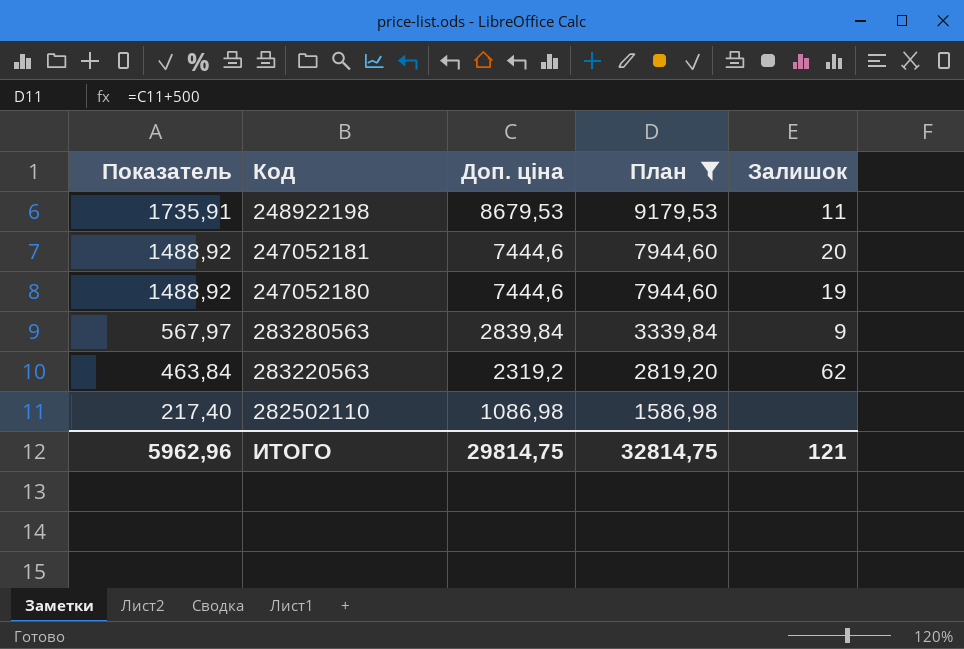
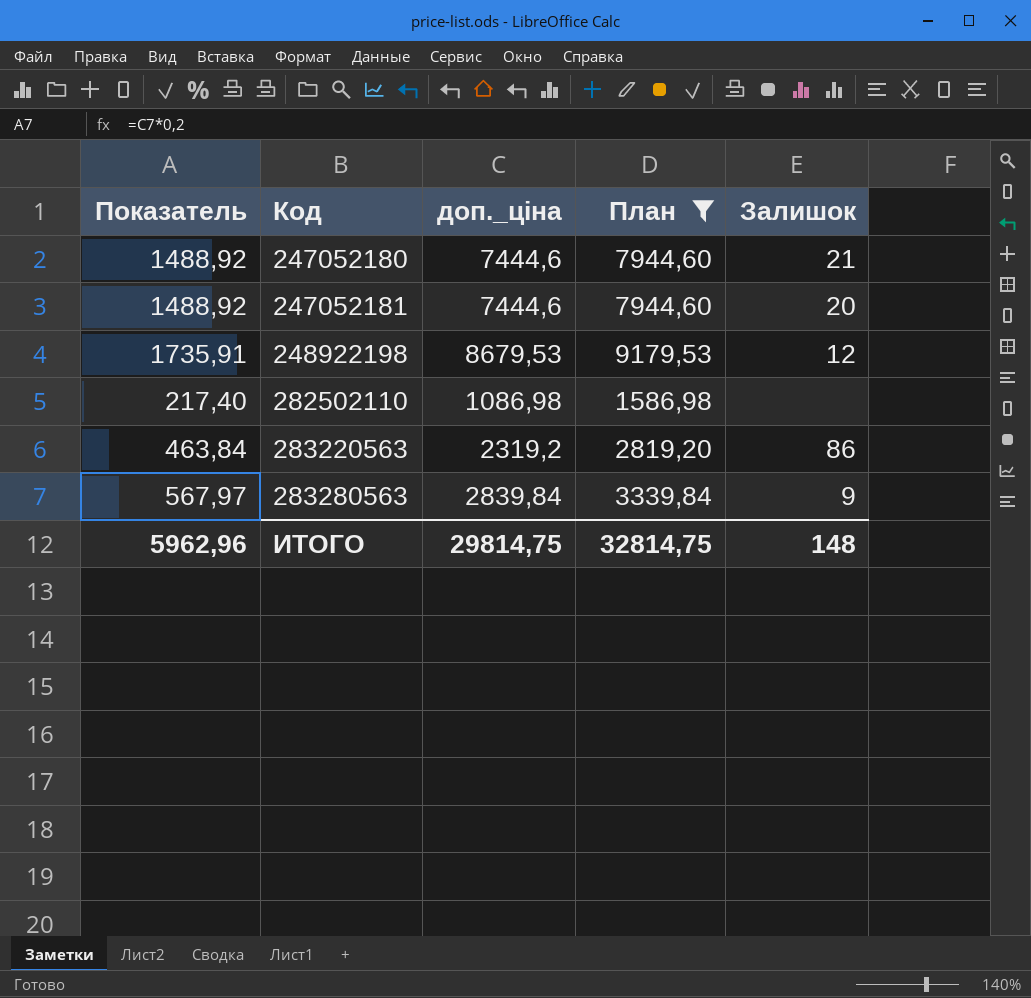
row order: Показатель descending -> Код ascending
column name: Доп. ціна -> доп._ціна
247052180 | Залишок: 19 -> 21
248922198 | Залишок: 11 -> 12
283220563 | Залишок: 62 -> 86
ИТОГО | Залишок: 121 -> 148

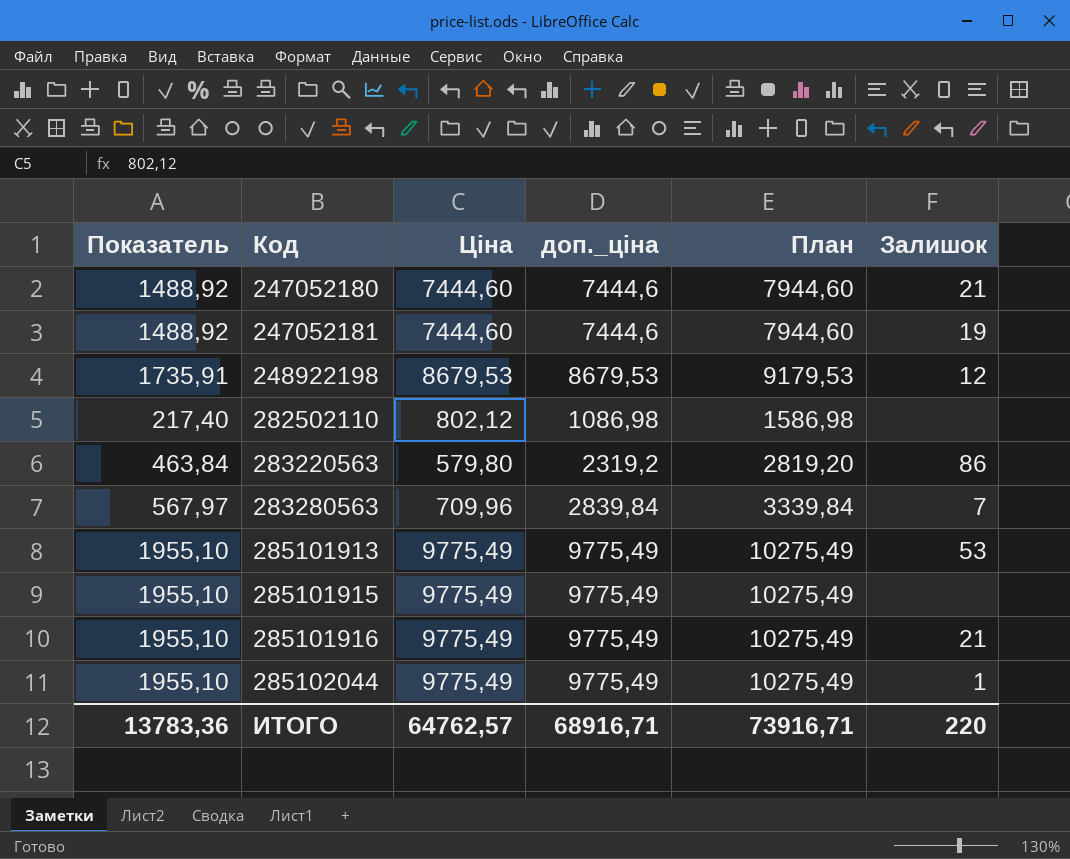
filter: План != 10275,49 -> none
column Ціна | position: none -> 3
247052181 | Залишок: 20 -> 19
283280563 | Залишок: 9 -> 7
ИТОГО | Показатель: 5962,96 -> 13783,36
ИТОГО | доп._ціна: 29814,75 -> 68916,71
ИТОГО | План: 32814,75 -> 73916,71
ИТОГО | Залишок: 148 -> 220

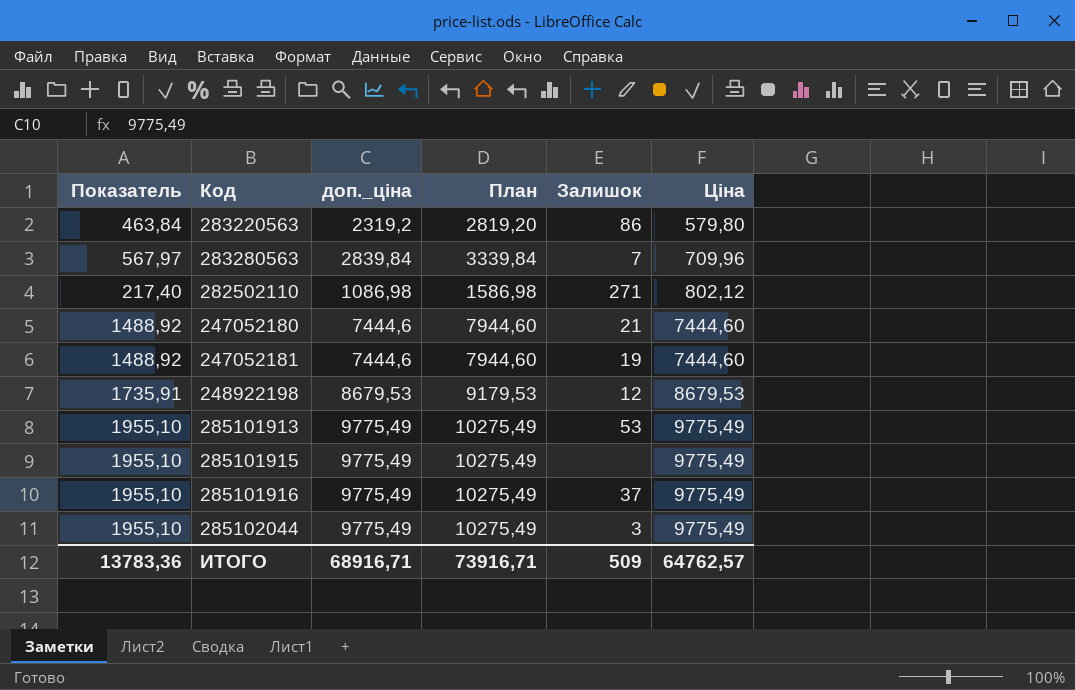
row order: Код ascending -> Ціна ascending
column Ціна | position: 3 -> 6
282502110 | Залишок: none -> 271
285101916 | Залишок: 21 -> 37
285102044 | Залишок: 1 -> 3
ИТОГО | Залишок: 220 -> 509

